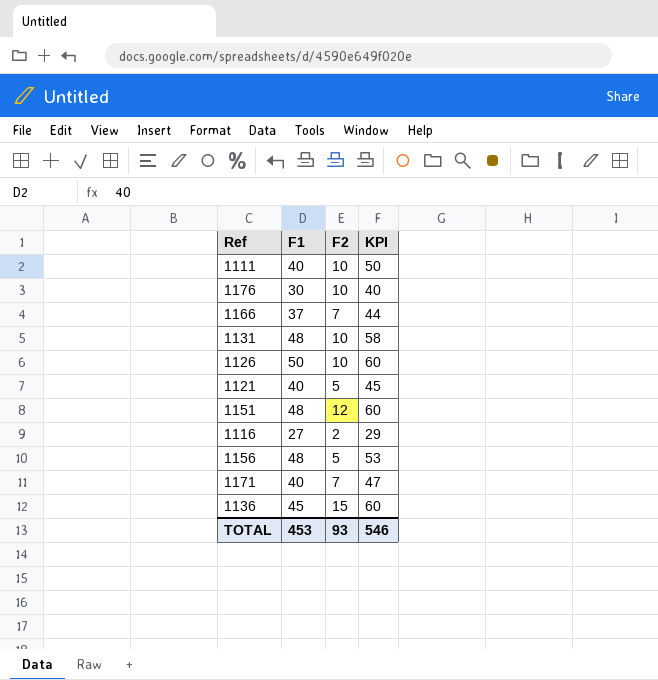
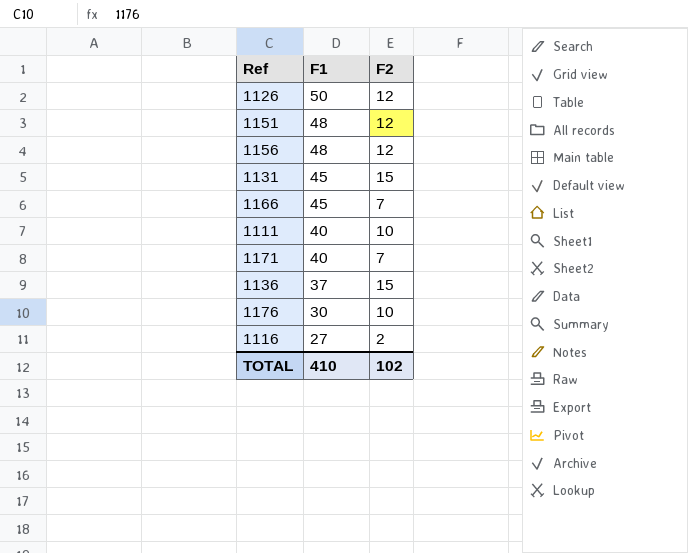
row order: none -> F1 descending
column KPI | formula: [F1] + [F2] -> none
row 1121: 40 | 5 | 45 -> none
1126 | F2: 10 -> 12
1156 | F2: 5 -> 12
1131 | F1: 48 -> 45
1131 | F2: 10 -> 15
1166 | F1: 37 -> 45
1136 | F1: 45 -> 37
TOTAL | F1: 453 -> 410
TOTAL | F2: 93 -> 102

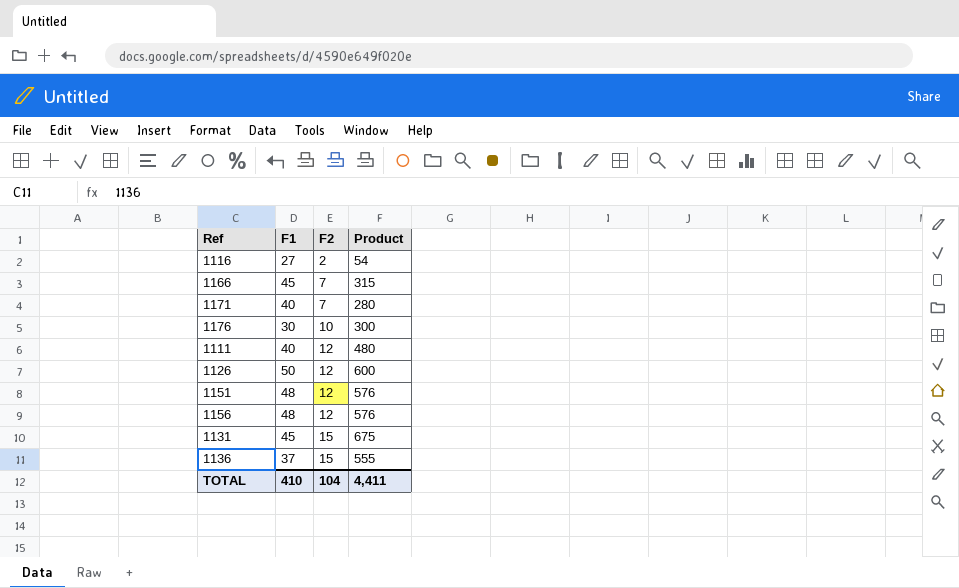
row order: F1 descending -> F2 ascending
column Product | formula: none -> [F1] * [F2]
1111 | F2: 10 -> 12
TOTAL | F2: 102 -> 104

